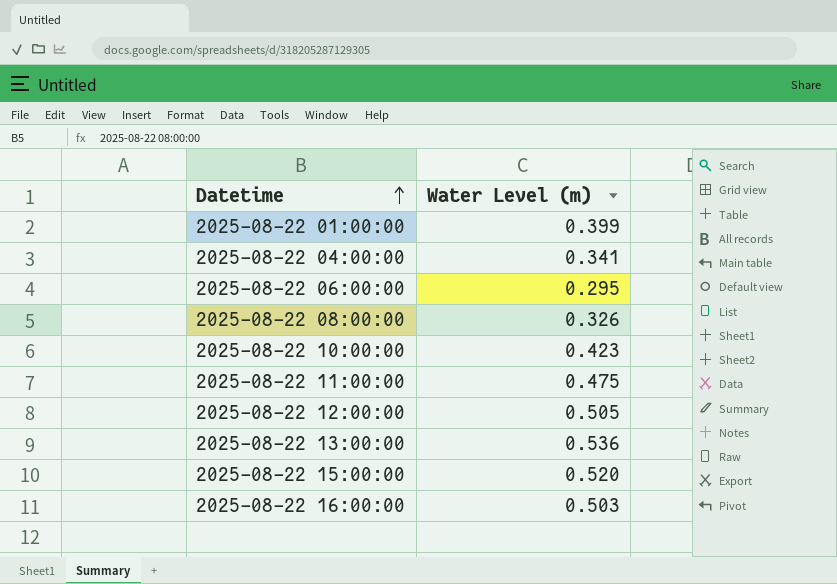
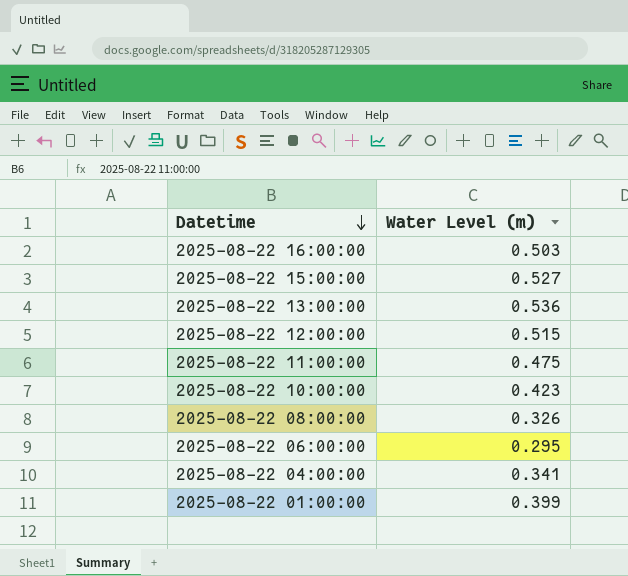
row order: Datetime ascending -> Datetime descending
2025-08-22 15:00:00 | Water Level (m): 0.520 -> 0.527
2025-08-22 12:00:00 | Water Level (m): 0.505 -> 0.515

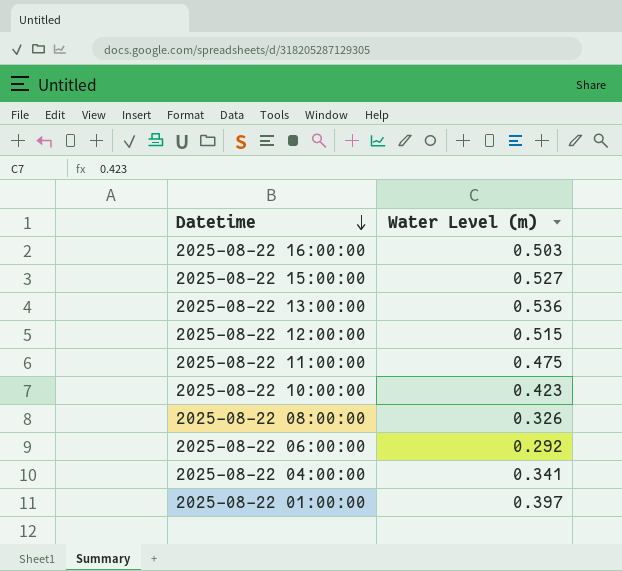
2025-08-22 06:00:00 | Water Level (m): 0.295 -> 0.292
2025-08-22 01:00:00 | Water Level (m): 0.399 -> 0.397

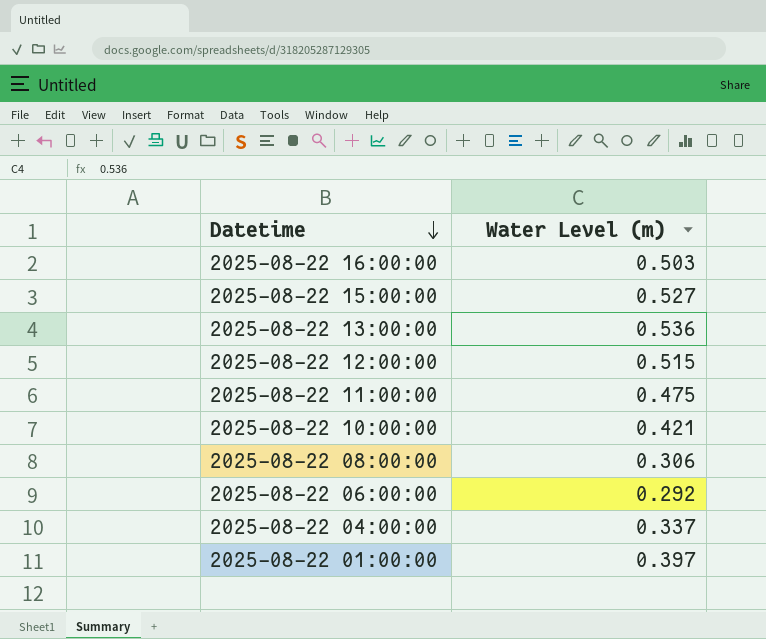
2025-08-22 10:00:00 | Water Level (m): 0.423 -> 0.421
2025-08-22 08:00:00 | Water Level (m): 0.326 -> 0.306
2025-08-22 04:00:00 | Water Level (m): 0.341 -> 0.337

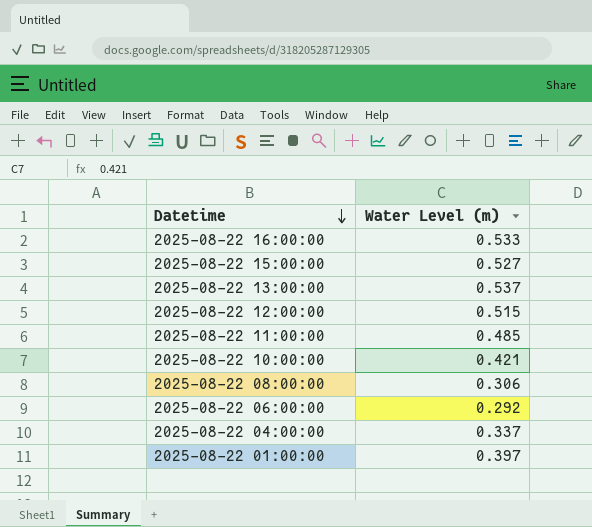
2025-08-22 16:00:00 | Water Level (m): 0.503 -> 0.533
2025-08-22 13:00:00 | Water Level (m): 0.536 -> 0.537
2025-08-22 11:00:00 | Water Level (m): 0.475 -> 0.485

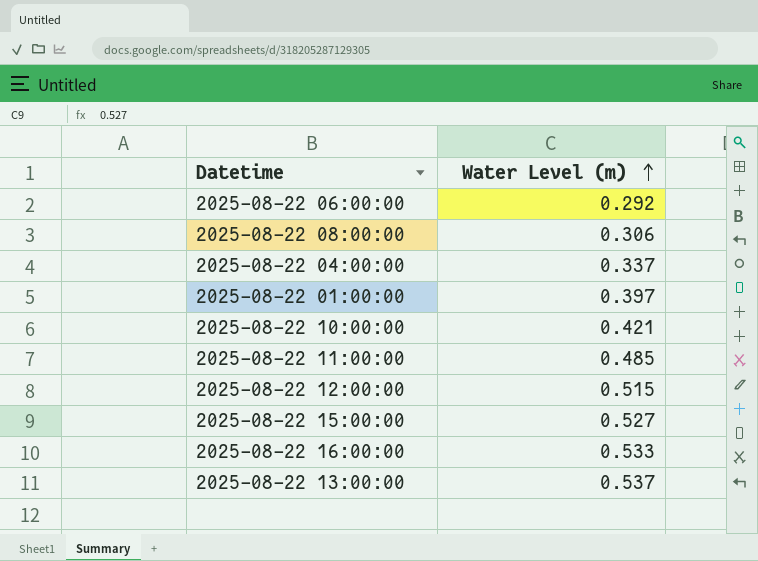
row order: Datetime descending -> Water Level (m) ascending

